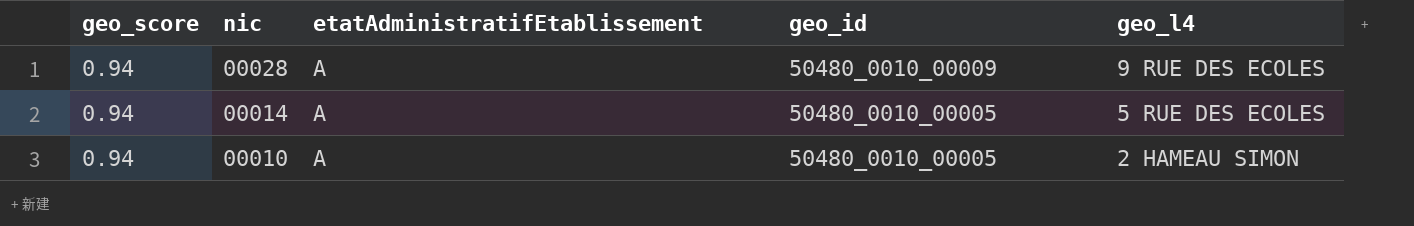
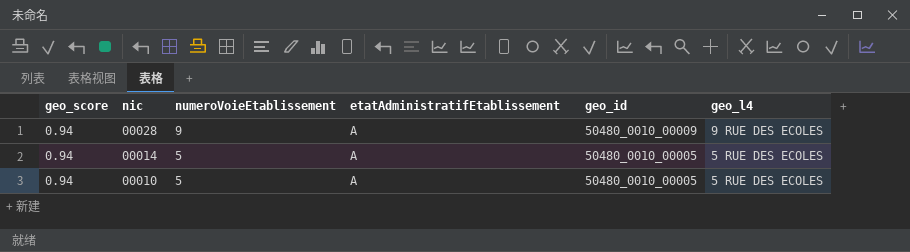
column numeroVoieEtablissement | position: none -> 3
00010 | geo_l4: 2 HAMEAU SIMON -> 5 RUE DES ECOLES

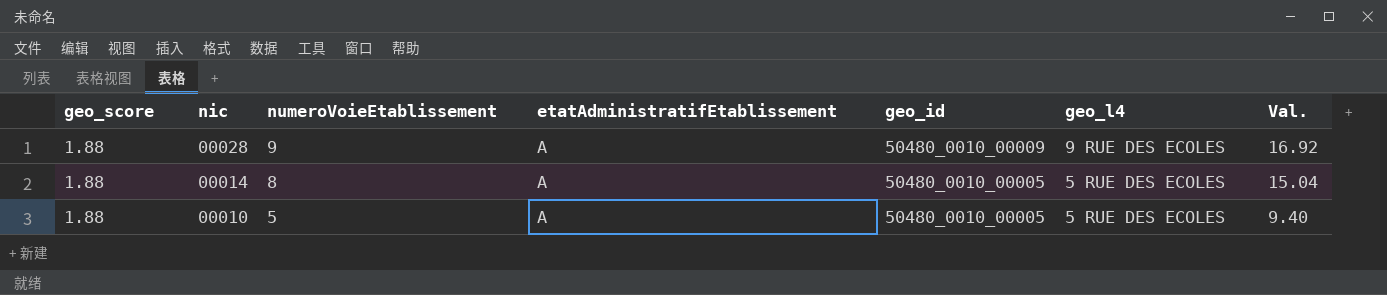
column Val. | formula: none -> [geo_score] * [numeroVoieEtablissement]
00028 | geo_score: 0.94 -> 1.88
00014 | geo_score: 0.94 -> 1.88
00014 | numeroVoieEtablissement: 5 -> 8
00010 | geo_score: 0.94 -> 1.88

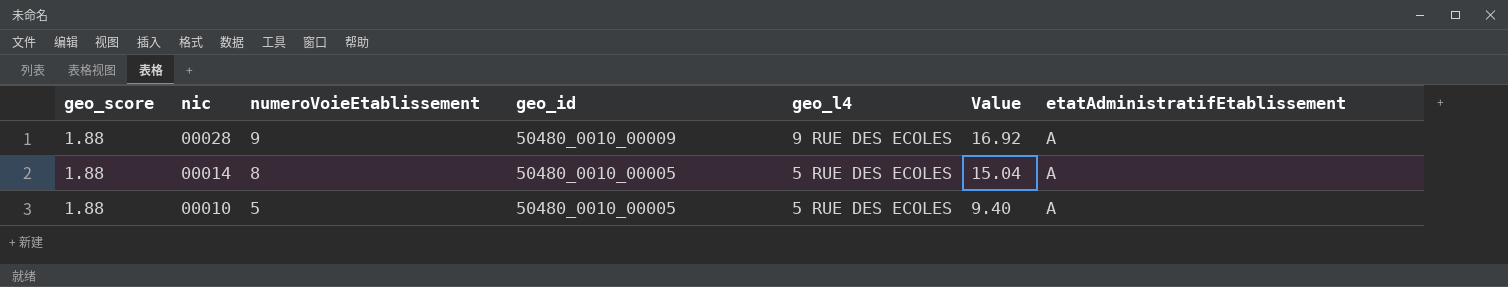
column name: Val. -> Value
column etatAdministratifEtablissement | position: 4 -> 7

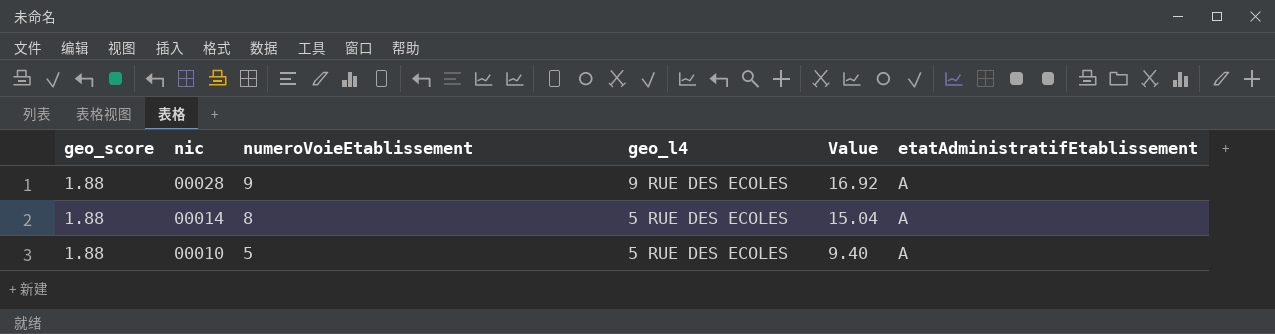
column geo_id | position: 4 -> none

